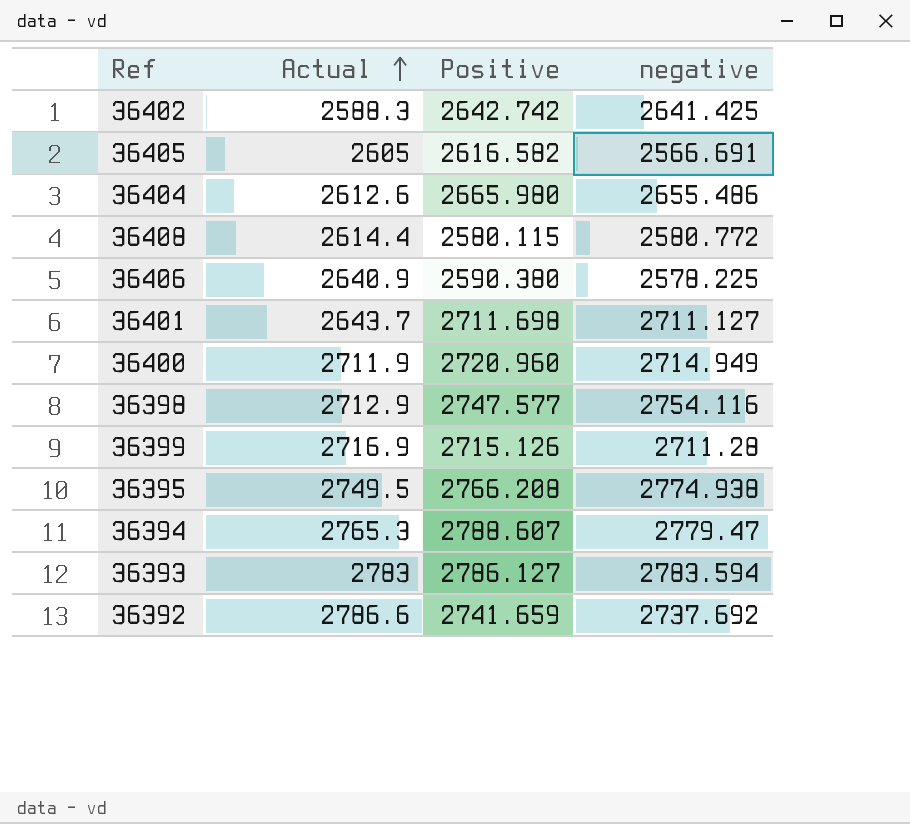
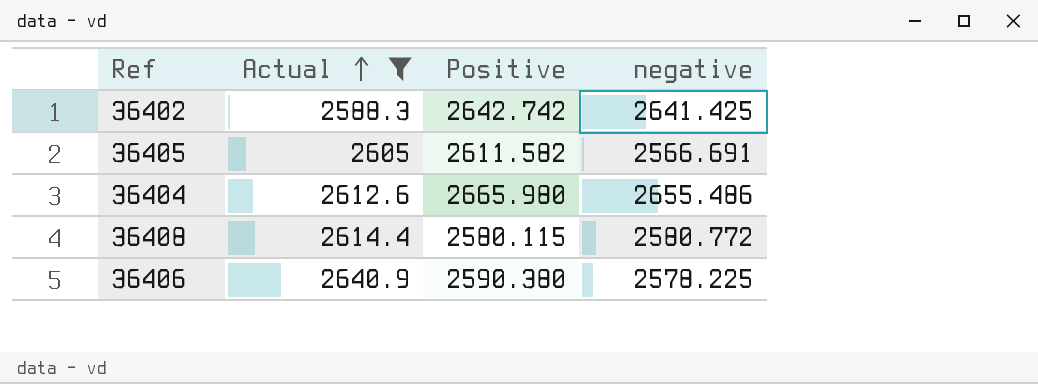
filter: none -> Actual <= 2640.9
36405 | Positive: 2616.582 -> 2611.582

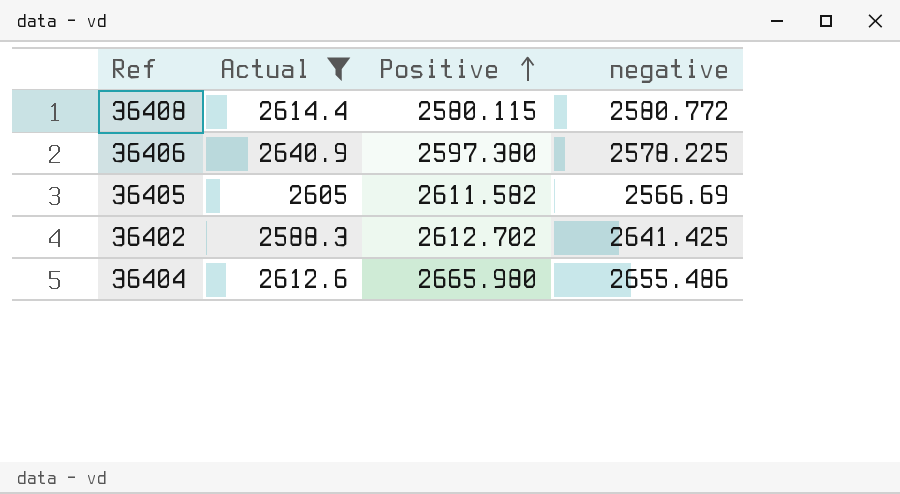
row order: Actual ascending -> Positive ascending
36406 | Positive: 2590.380 -> 2597.380
36405 | negative: 2566.691 -> 2566.69
36402 | Positive: 2642.742 -> 2612.702

